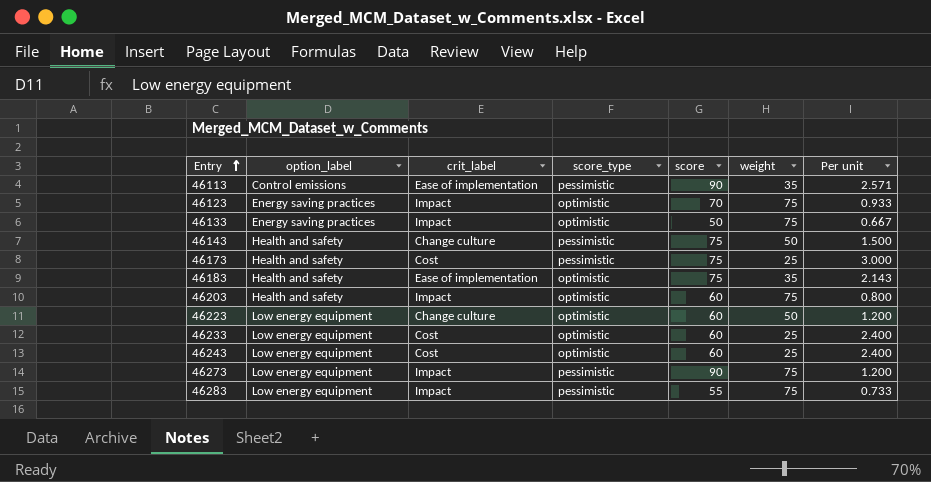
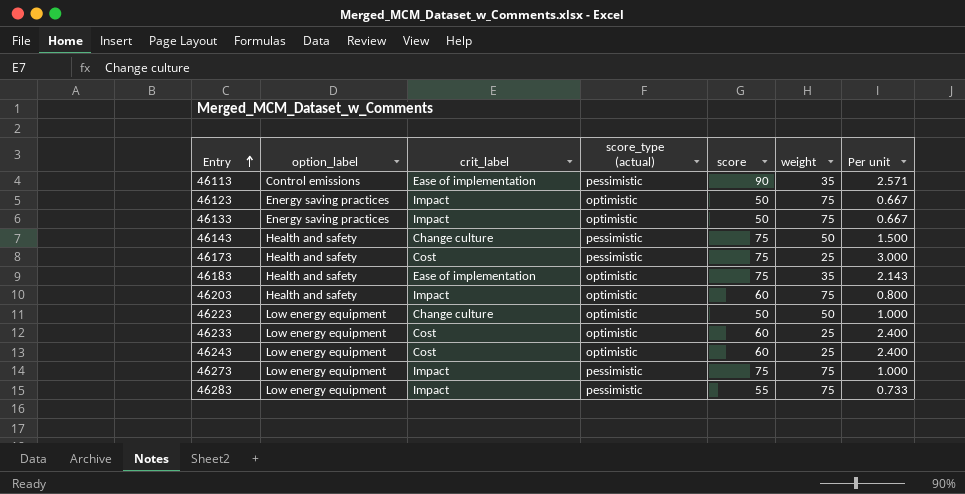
column name: score_type -> score_type (actual)
46123 | score: 70 -> 50
46123 | Per unit: 0.933 -> 0.667
46223 | score: 60 -> 50
46223 | Per unit: 1.200 -> 1.000
46273 | score: 90 -> 75
46273 | Per unit: 1.200 -> 1.000

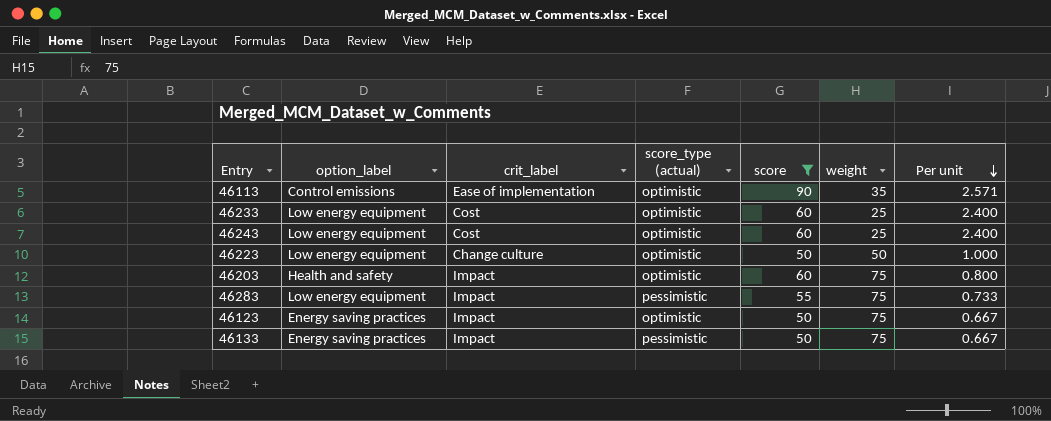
filter: none -> score != 75
row order: Entry ascending -> Per unit descending
46113 | score_type (actual): pessimistic -> optimistic
46133 | score_type (actual): optimistic -> pessimistic

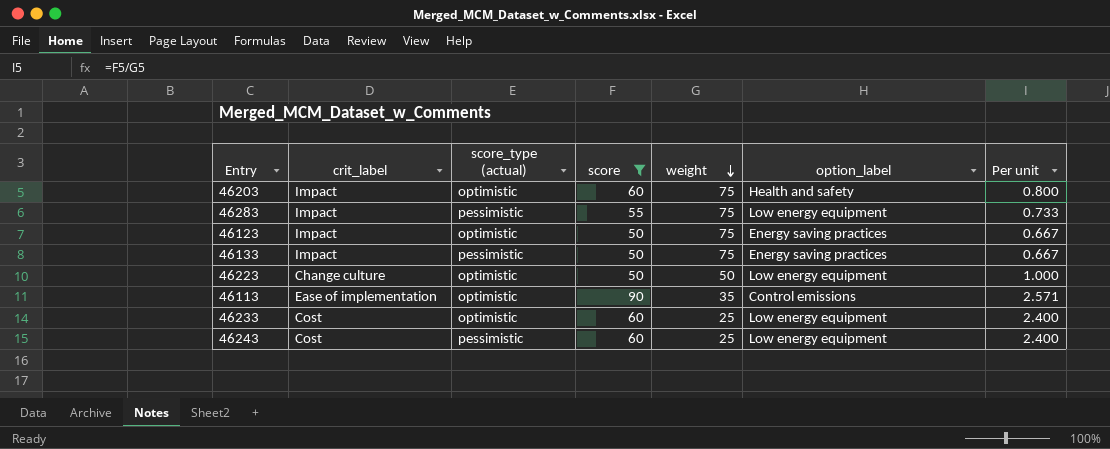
row order: Per unit descending -> weight descending
column option_label | position: 2 -> 6
46243 | score_type (actual): optimistic -> pessimistic

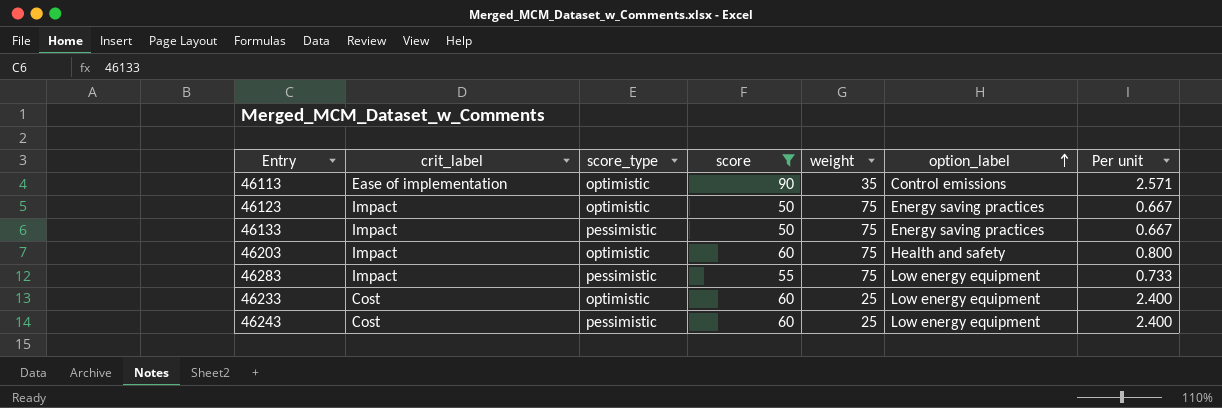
row order: weight descending -> option_label ascending
column name: score_type (actual) -> score_type
row 46223: Change culture | optimistic | 50 | 50 | Low energy equipment | 1.000 -> none

